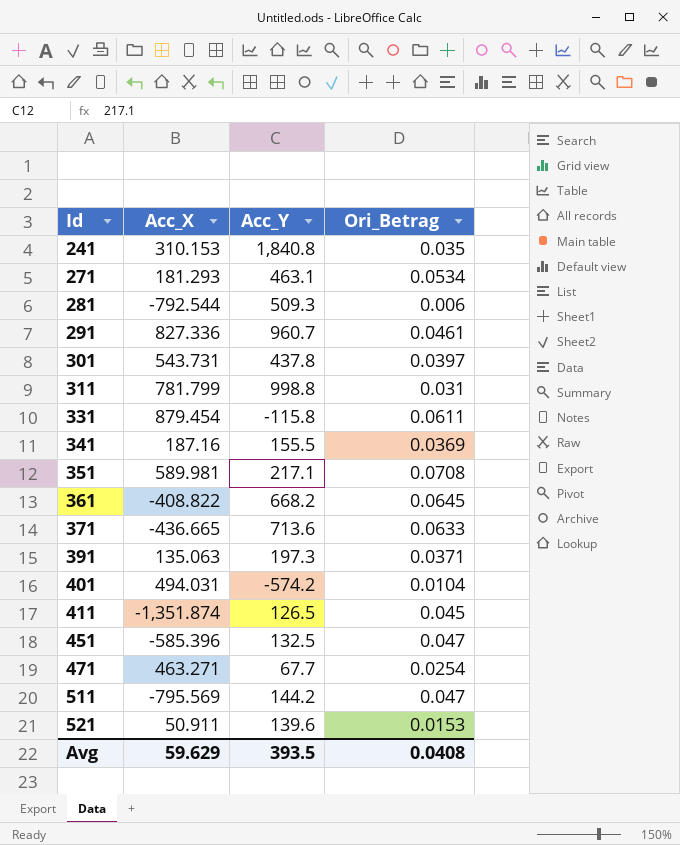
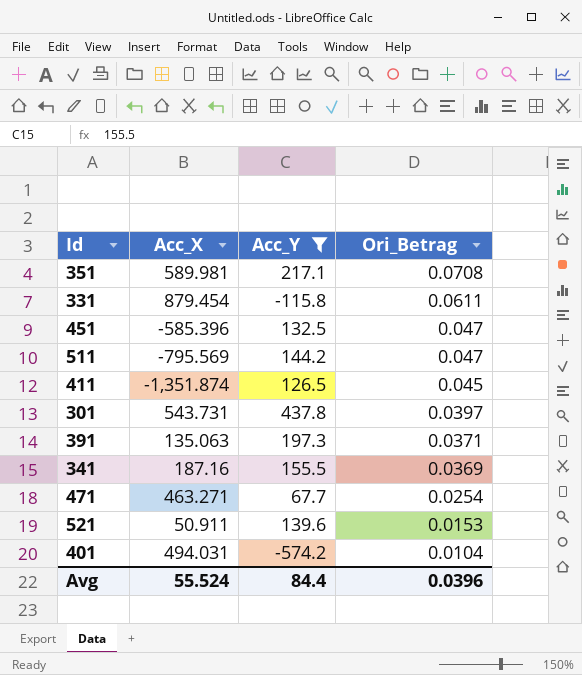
filter: none -> Acc_Y <= 437.8
row order: Id ascending -> Ori_Betrag descending
Avg | Acc_X: 59.629 -> 55.524
Avg | Acc_Y: 393.5 -> 84.4
Avg | Ori_Betrag: 0.0408 -> 0.0396

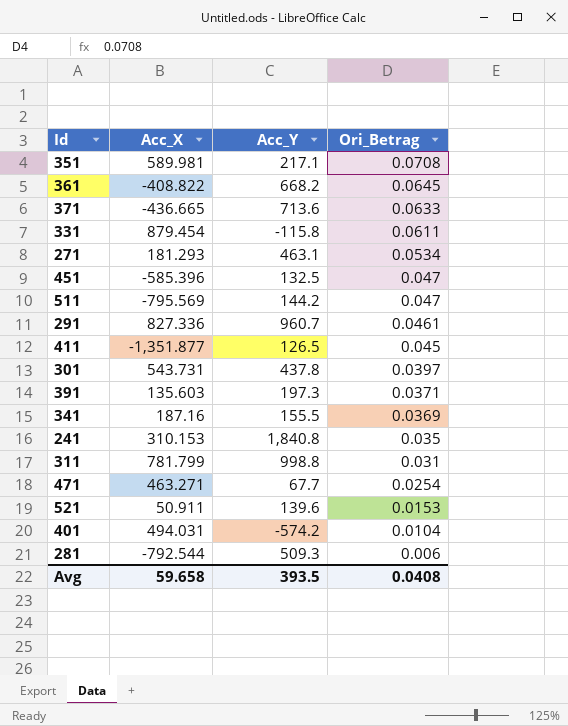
filter: Acc_Y <= 437.8 -> none
411 | Acc_X: -1,351.874 -> -1,351.877
391 | Acc_X: 135.063 -> 135.603
Avg | Acc_X: 55.524 -> 59.658
Avg | Acc_Y: 84.4 -> 393.5
Avg | Ori_Betrag: 0.0396 -> 0.0408

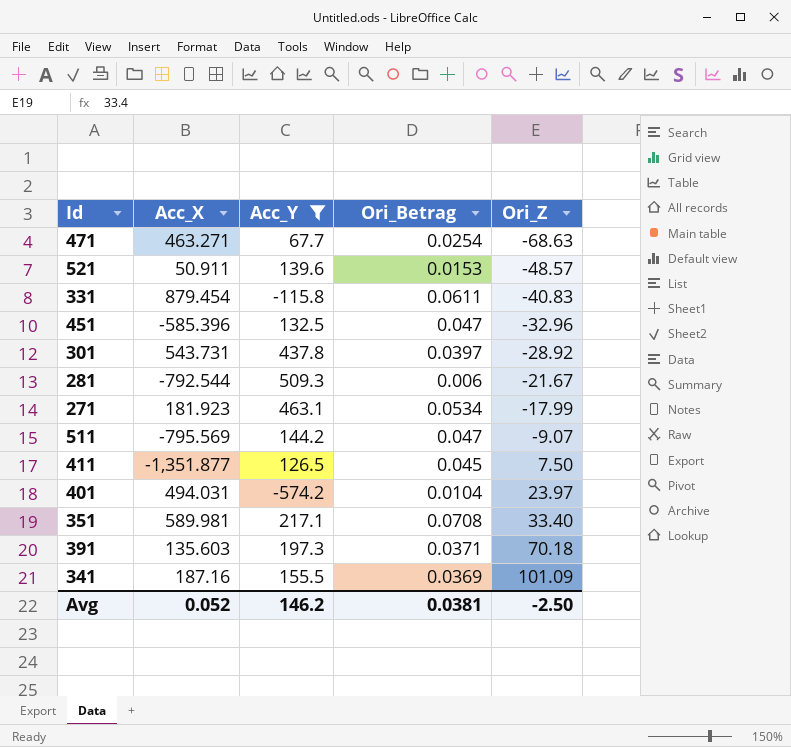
filter: none -> Acc_Y <= 509.3
row order: Ori_Betrag descending -> Ori_Z ascending
column Ori_Z | position: none -> 5
271 | Acc_X: 181.293 -> 181.923
Avg | Acc_X: 59.658 -> 0.052
Avg | Acc_Y: 393.5 -> 146.2
Avg | Ori_Betrag: 0.0408 -> 0.0381

